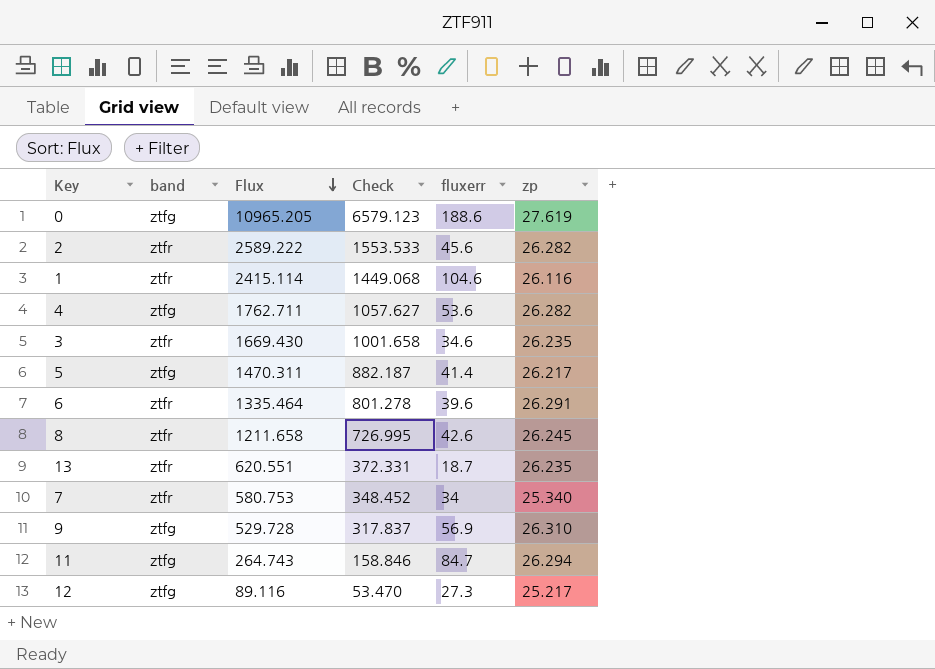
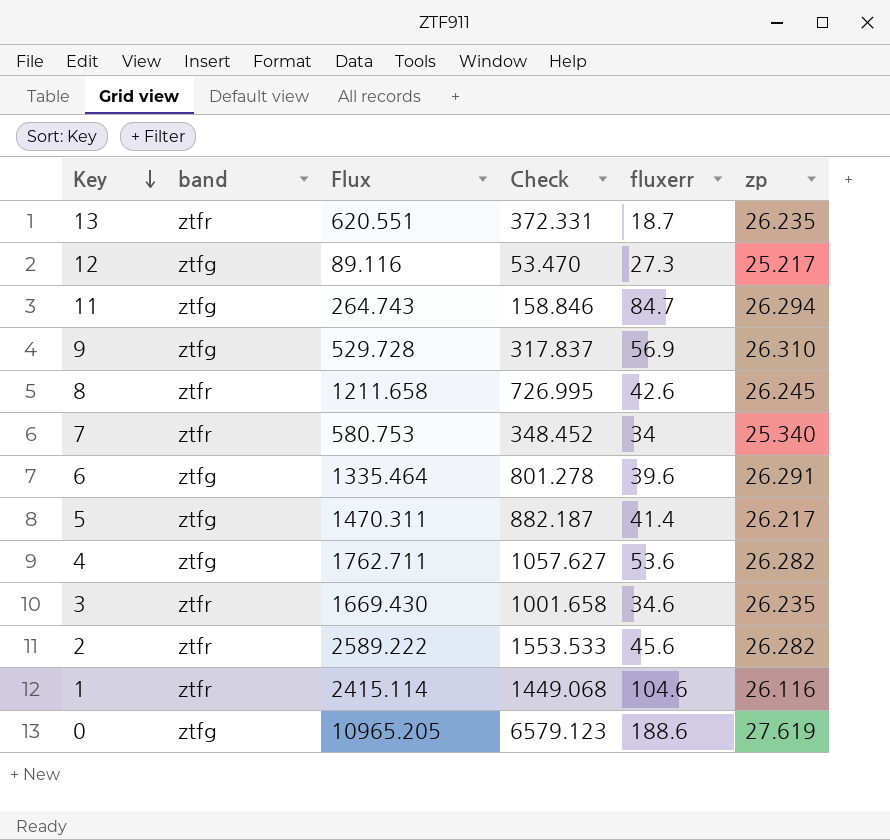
row order: Flux descending -> Key descending
6 | band: ztfr -> ztfg

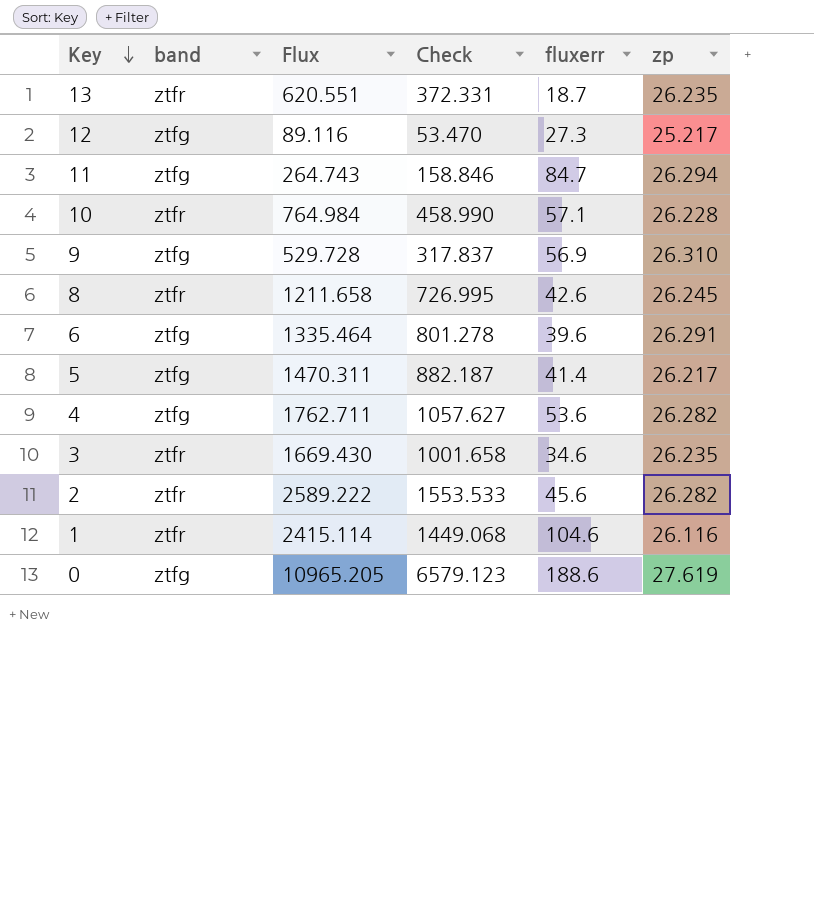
row 7: ztfr | 580.753 | 348.452 | 34 | 25.340 -> none
row 10: none -> ztfr | 764.984 | 458.990 | 57.1 | 26.228

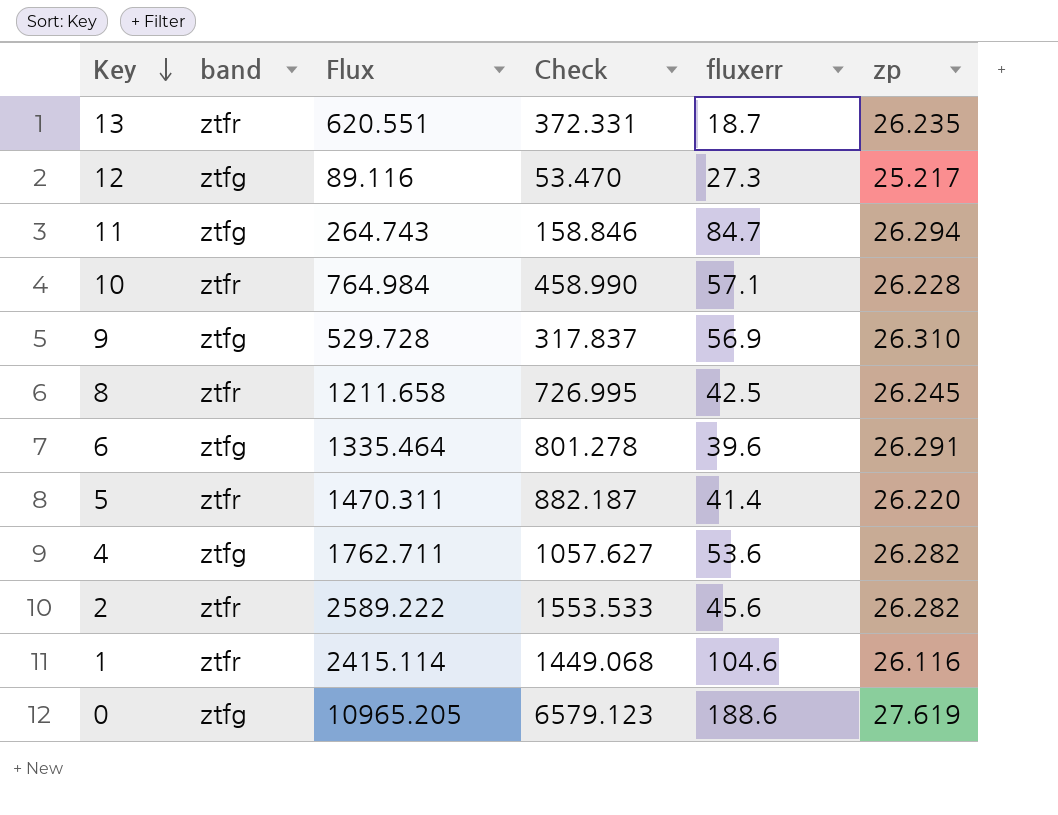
row 3: ztfr | 1669.430 | 1001.658 | 34.6 | 26.235 -> none
8 | fluxerr: 42.6 -> 42.5
5 | band: ztfg -> ztfr
5 | zp: 26.217 -> 26.220

